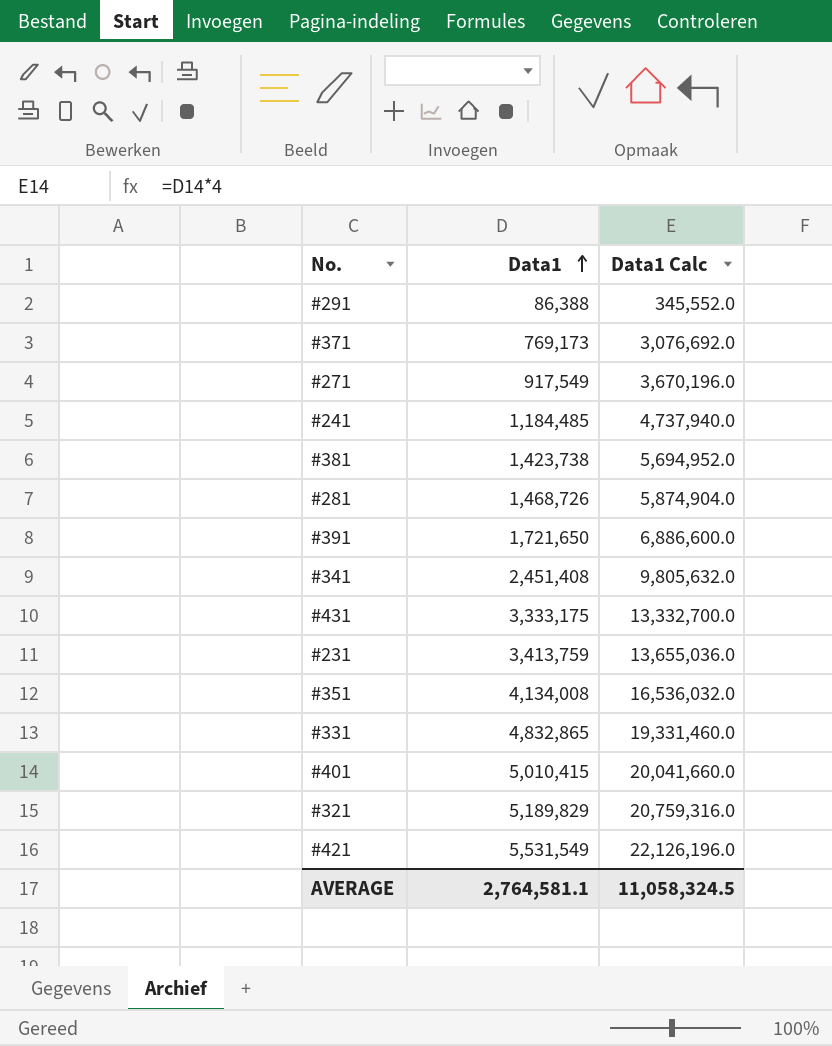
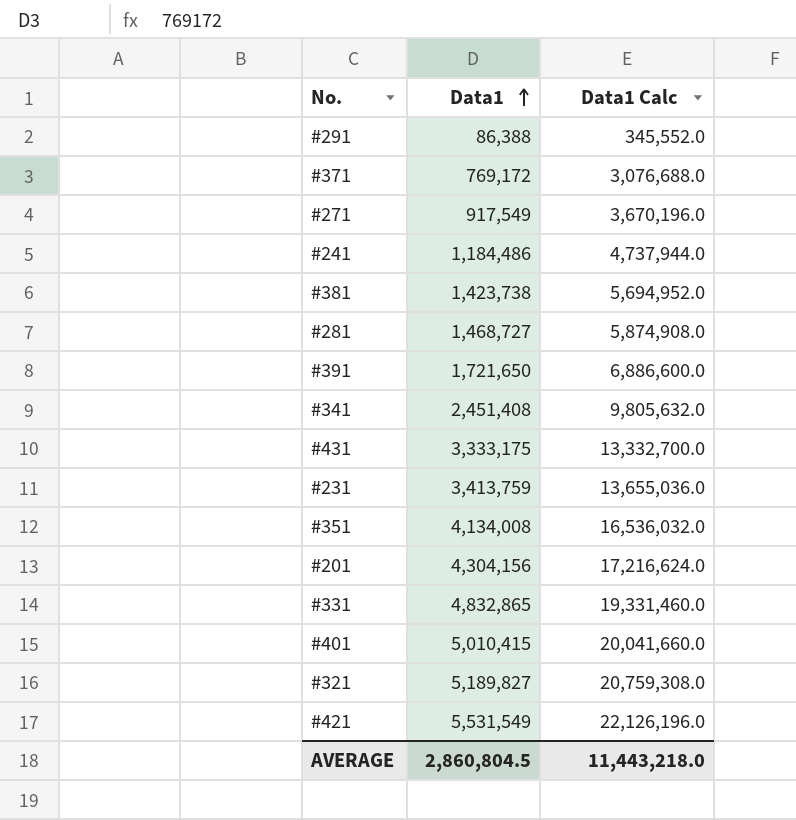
#371 | Data1: 769,173 -> 769,172
#371 | Data1 Calc: 3,076,692.0 -> 3,076,688.0
#241 | Data1: 1,184,485 -> 1,184,486
#241 | Data1 Calc: 4,737,940.0 -> 4,737,944.0
#281 | Data1: 1,468,726 -> 1,468,727
#281 | Data1 Calc: 5,874,904.0 -> 5,874,908.0
row #201: none -> 4,304,156 | 17,216,624.0
#321 | Data1: 5,189,829 -> 5,189,827
#321 | Data1 Calc: 20,759,316.0 -> 20,759,308.0
AVERAGE | Data1: 2,764,581.1 -> 2,860,804.5
AVERAGE | Data1 Calc: 11,058,324.5 -> 11,443,218.0

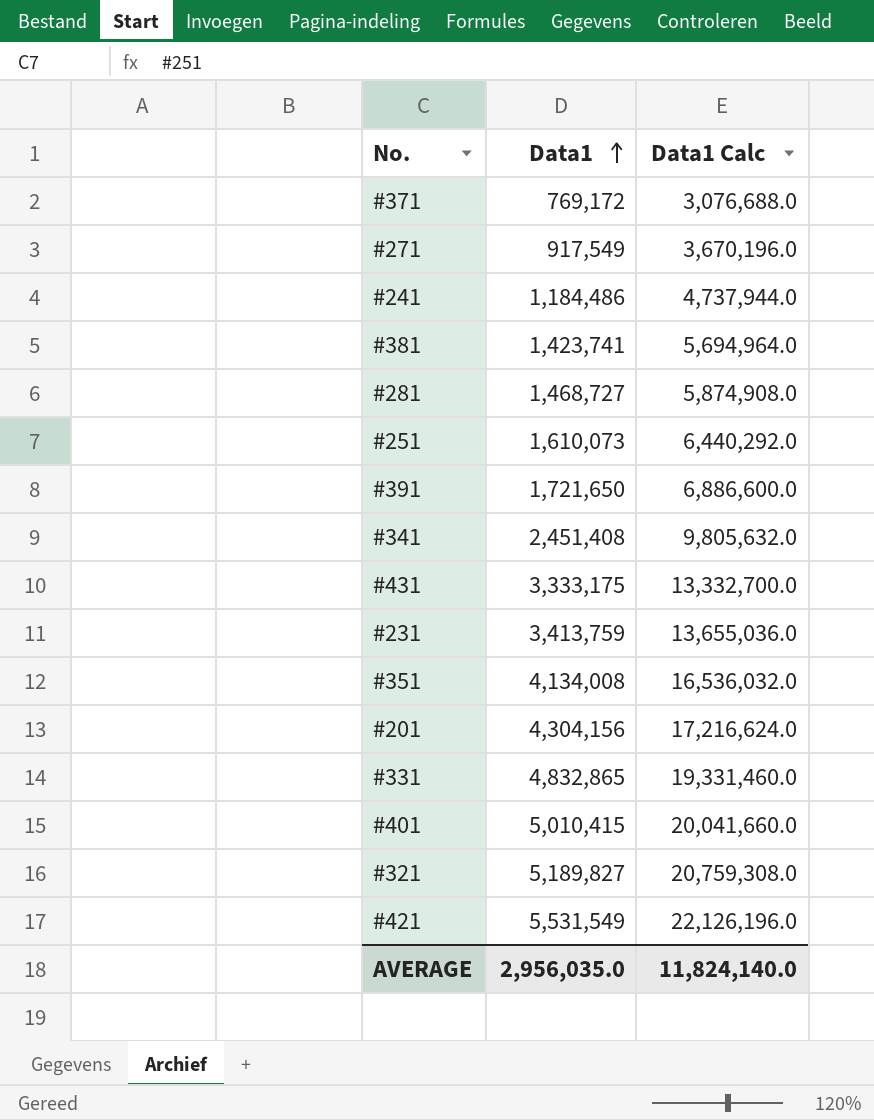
row #291: 86,388 | 345,552.0 -> none
#381 | Data1: 1,423,738 -> 1,423,741
#381 | Data1 Calc: 5,694,952.0 -> 5,694,964.0
row #251: none -> 1,610,073 | 6,440,292.0
AVERAGE | Data1: 2,860,804.5 -> 2,956,035.0
AVERAGE | Data1 Calc: 11,443,218.0 -> 11,824,140.0

